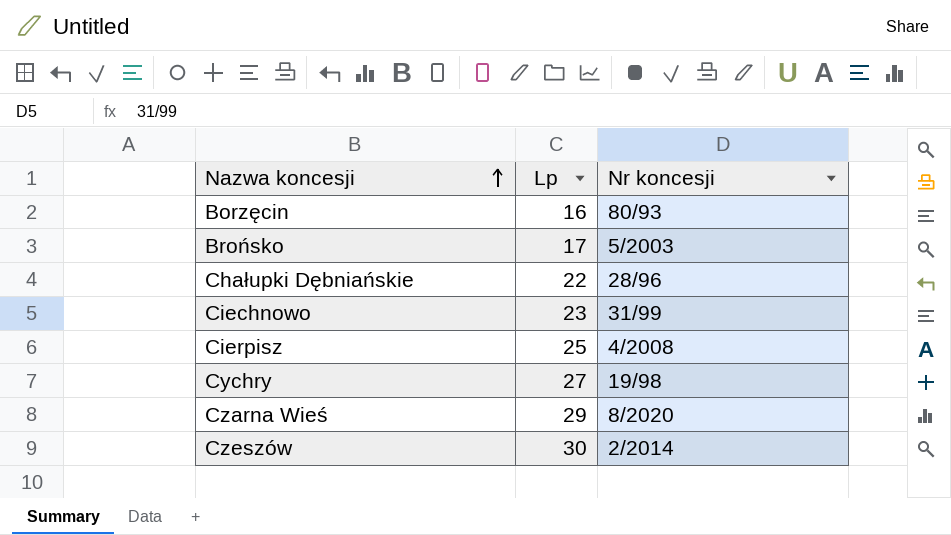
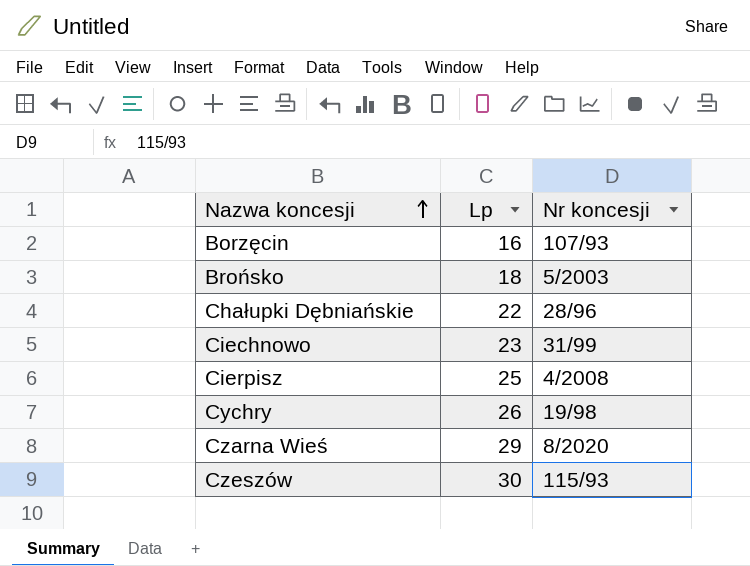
Borzęcin | Nr koncesji: 80/93 -> 107/93
Brońsko | Lp: 17 -> 18
Cychry | Lp: 27 -> 26
Czeszów | Nr koncesji: 2/2014 -> 115/93

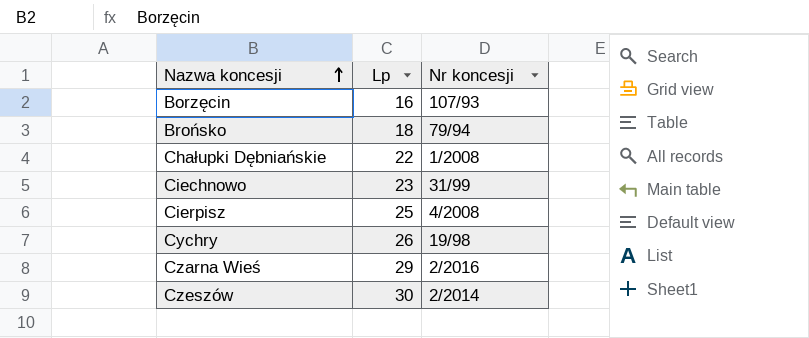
Brońsko | Nr koncesji: 5/2003 -> 79/94
Chałupki Dębniańskie | Nr koncesji: 28/96 -> 1/2008
Czarna Wieś | Nr koncesji: 8/2020 -> 2/2016
Czeszów | Nr koncesji: 115/93 -> 2/2014

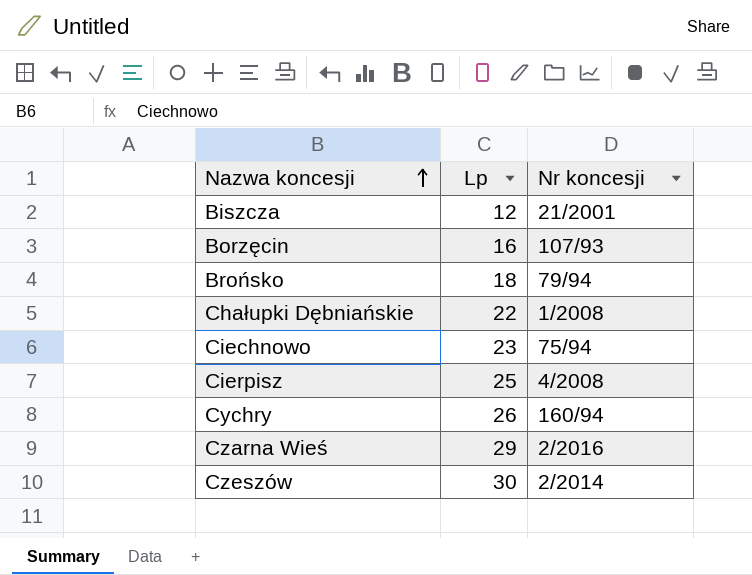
row Biszcza: none -> 12 | 21/2001
Ciechnowo | Nr koncesji: 31/99 -> 75/94
Cychry | Nr koncesji: 19/98 -> 160/94

